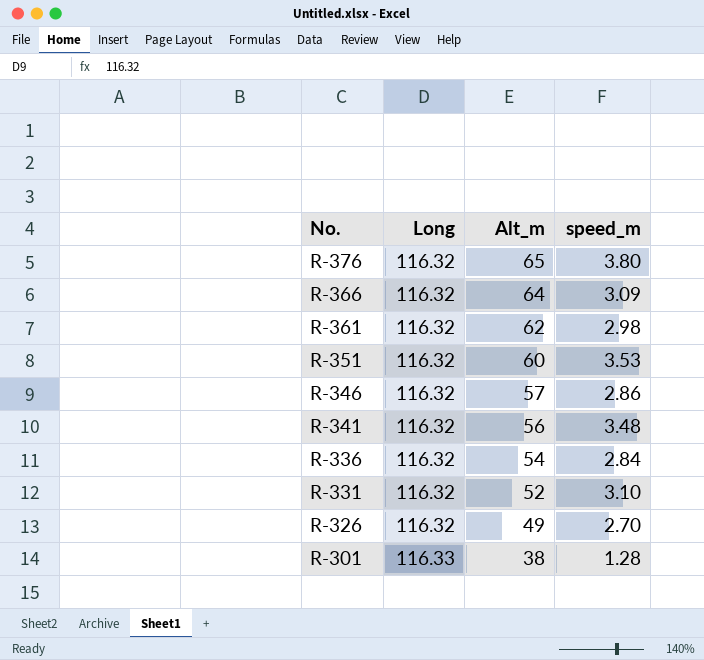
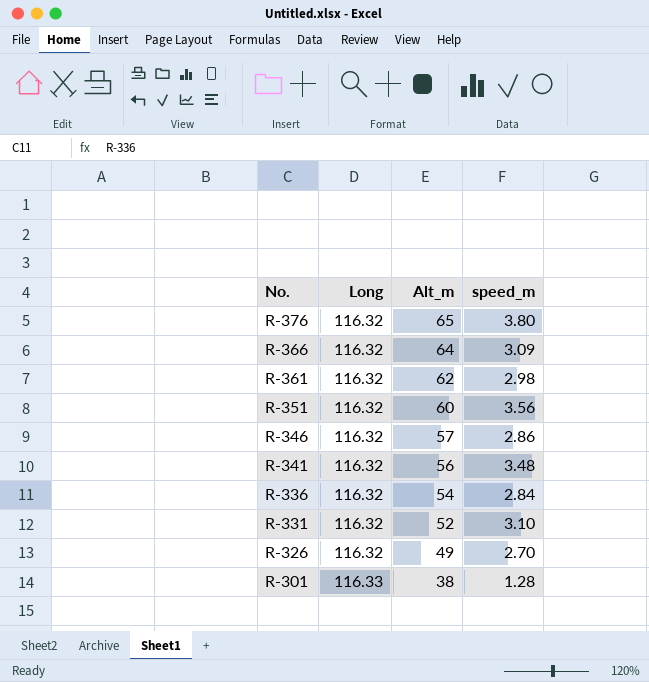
R-351 | speed_m: 3.53 -> 3.56

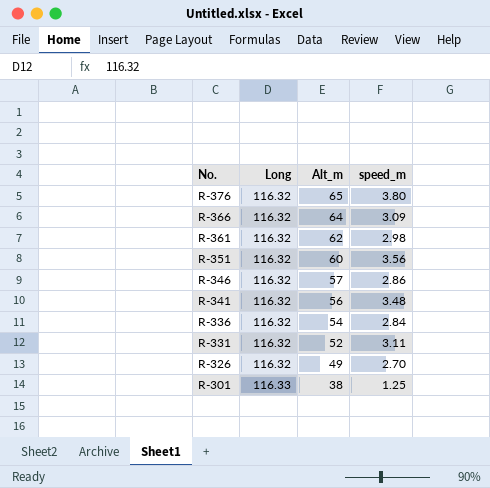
R-331 | speed_m: 3.10 -> 3.11
R-301 | speed_m: 1.28 -> 1.25

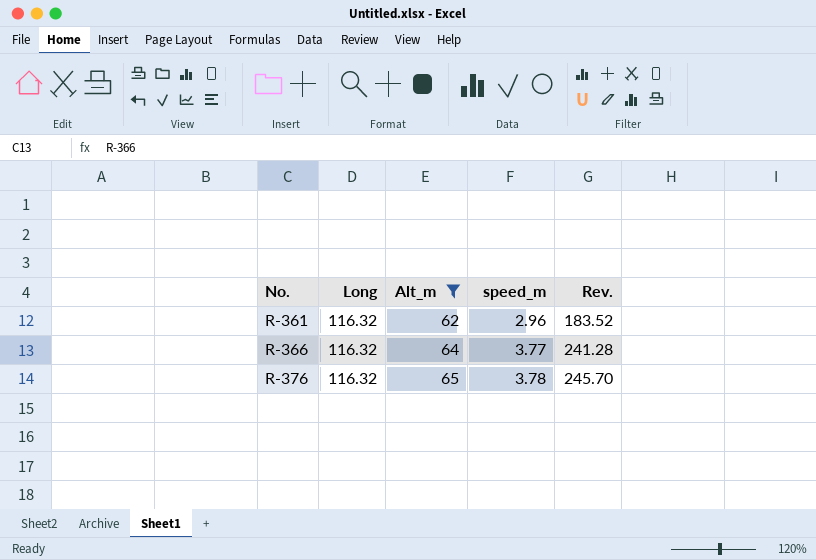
filter: none -> Alt_m >= 62
row order: No. descending -> No. ascending
column Rev. | formula: none -> [Alt_m] * [speed_m]
R-361 | speed_m: 2.98 -> 2.96
R-366 | speed_m: 3.09 -> 3.77
R-376 | speed_m: 3.80 -> 3.78

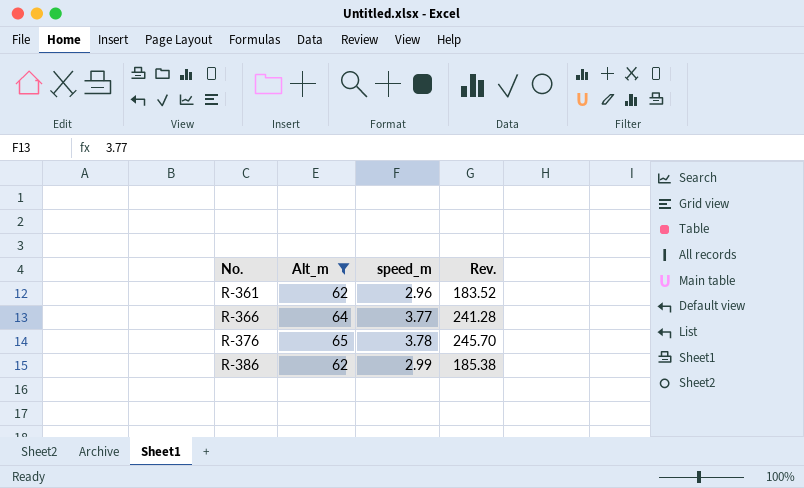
column Long | position: 2 -> none
row R-386: none -> 62 | 2.99 | 185.38

